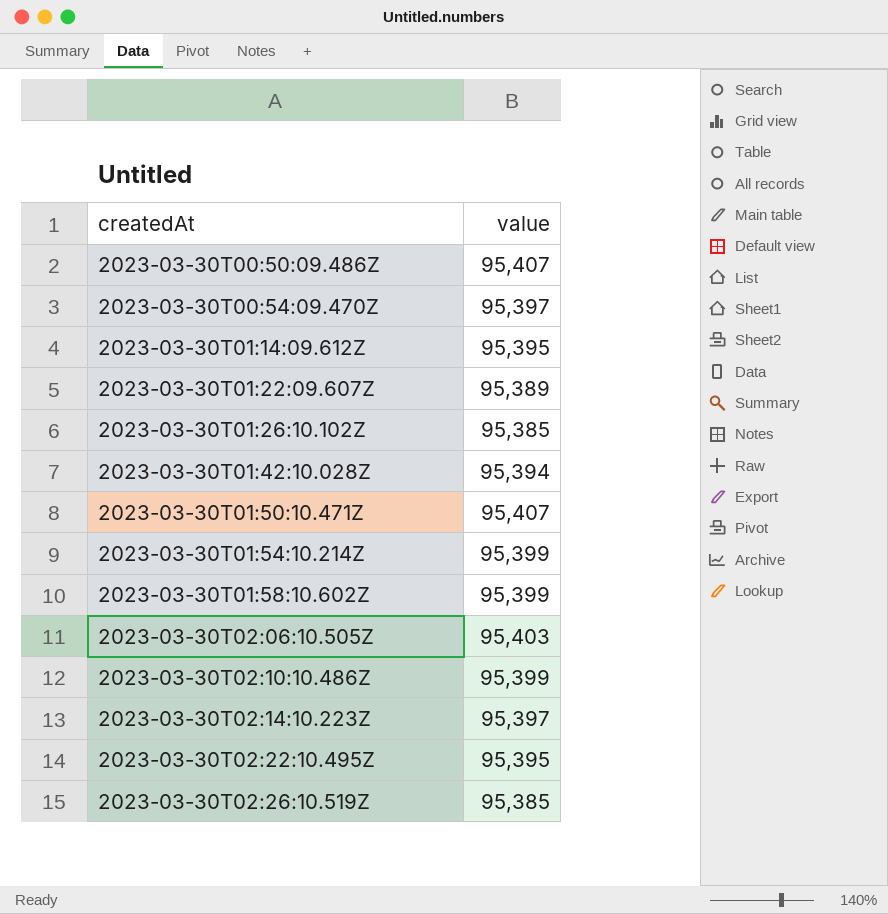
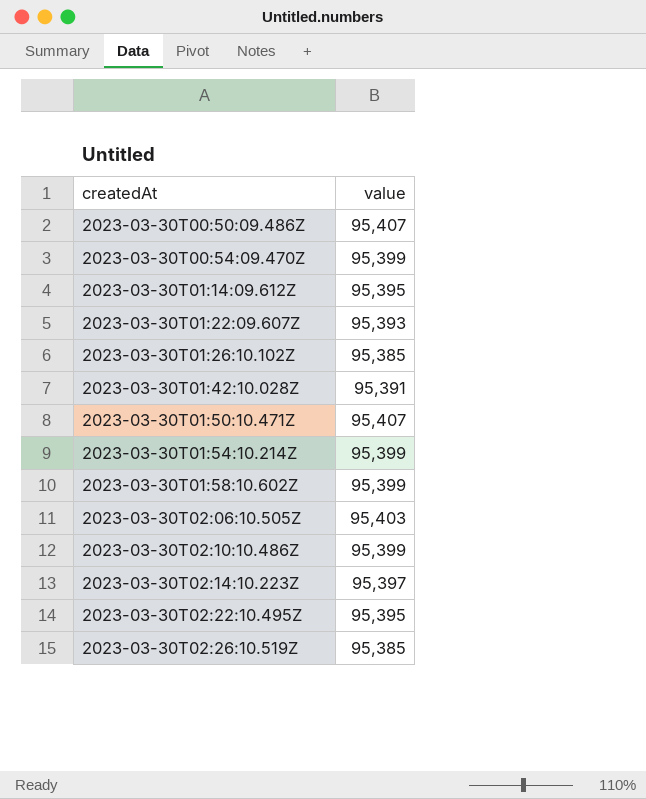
2023-03-30T00:54:09.470Z | value: 95,397 -> 95,399
2023-03-30T01:22:09.607Z | value: 95,389 -> 95,393
2023-03-30T01:42:10.028Z | value: 95,394 -> 95,391

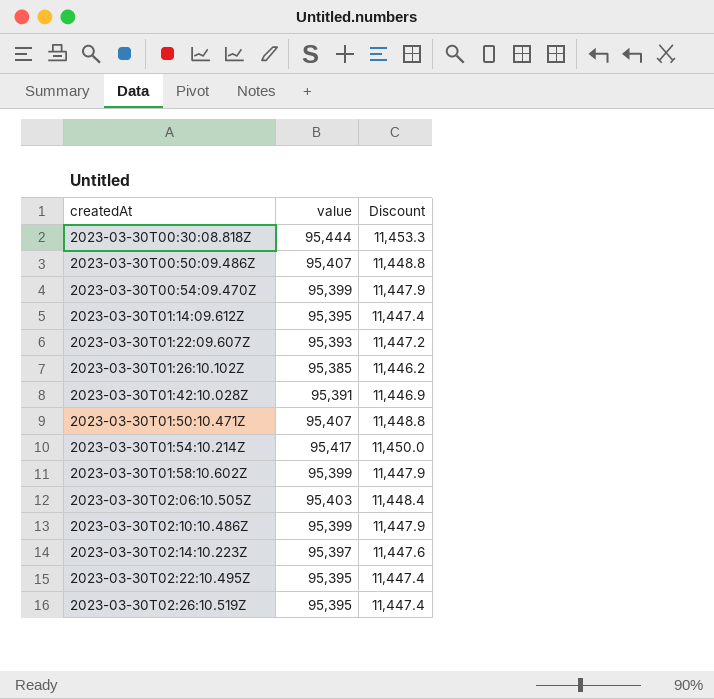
column Discount | formula: none -> [value] * 0.12
row 2023-03-30T00:30:08.818Z: none -> 95,444 | 11,453.3
2023-03-30T01:54:10.214Z | value: 95,399 -> 95,417
2023-03-30T02:26:10.519Z | value: 95,385 -> 95,395

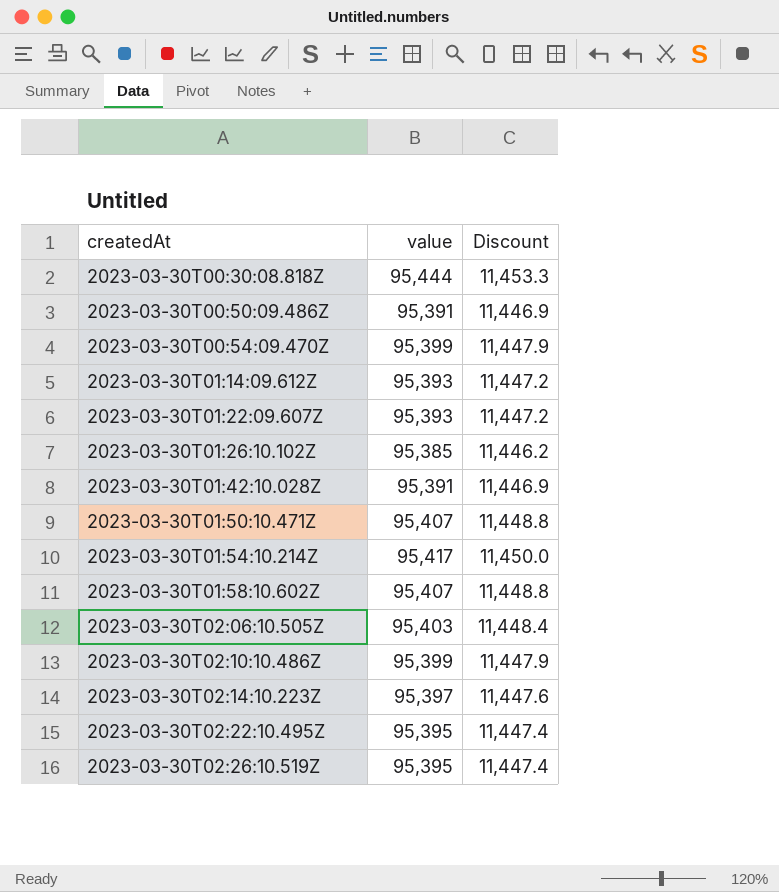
2023-03-30T00:50:09.486Z | value: 95,407 -> 95,391
2023-03-30T00:50:09.486Z | Discount: 11,448.8 -> 11,446.9
2023-03-30T01:14:09.612Z | value: 95,395 -> 95,393
2023-03-30T01:14:09.612Z | Discount: 11,447.4 -> 11,447.2
2023-03-30T01:58:10.602Z | value: 95,399 -> 95,407
2023-03-30T01:58:10.602Z | Discount: 11,447.9 -> 11,448.8

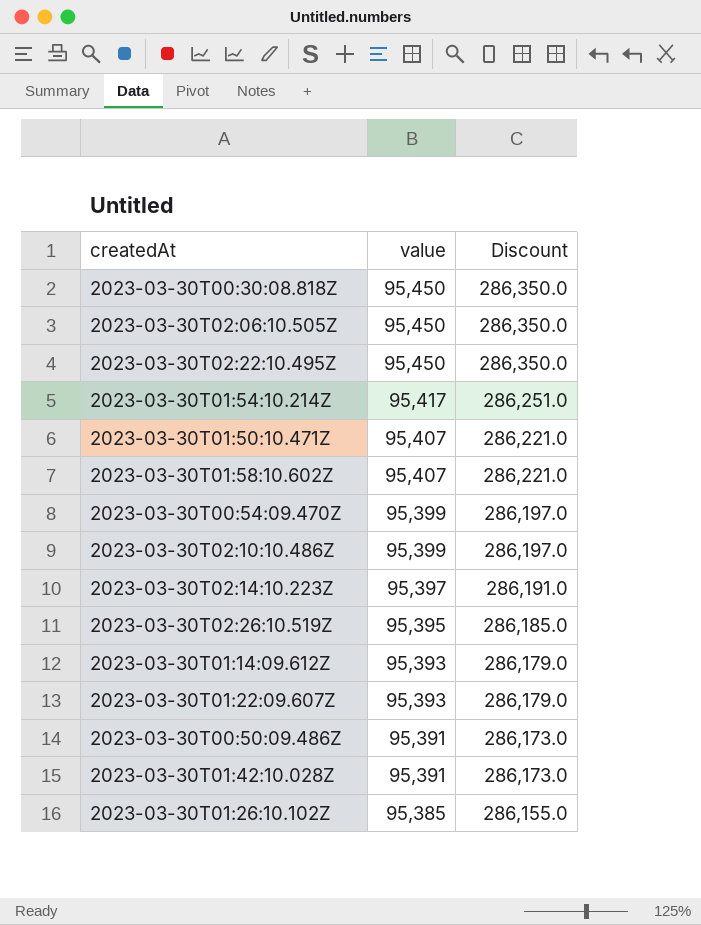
row order: createdAt ascending -> value descending
column Discount | formula: [value] * 0.12 -> [value] * 3
2023-03-30T00:30:08.818Z | value: 95,444 -> 95,450
2023-03-30T02:06:10.505Z | value: 95,403 -> 95,450
2023-03-30T02:22:10.495Z | value: 95,395 -> 95,450

